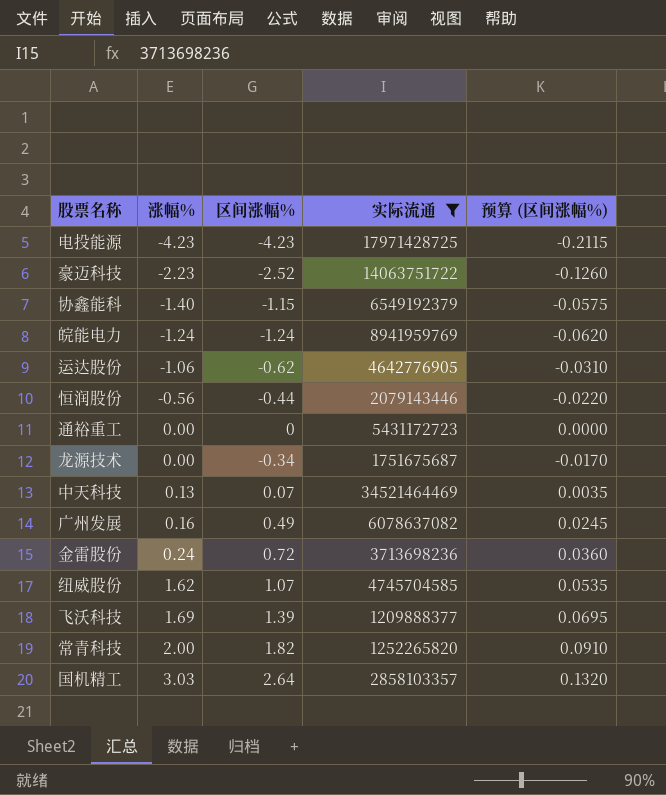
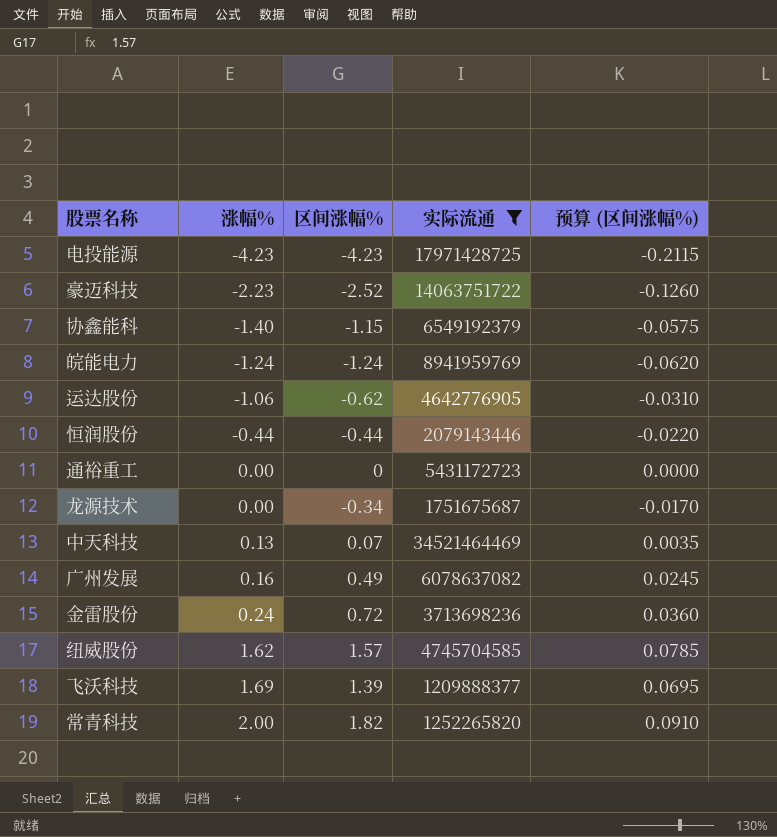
row 国机精工: 3.03 | 2.64 | 2858103357 | 0.1320 -> none
恒润股份 | 涨幅%: -0.56 -> -0.44
纽威股份 | 区间涨幅%: 1.07 -> 1.57
纽威股份 | 预算 (区间涨幅%): 0.0535 -> 0.0785

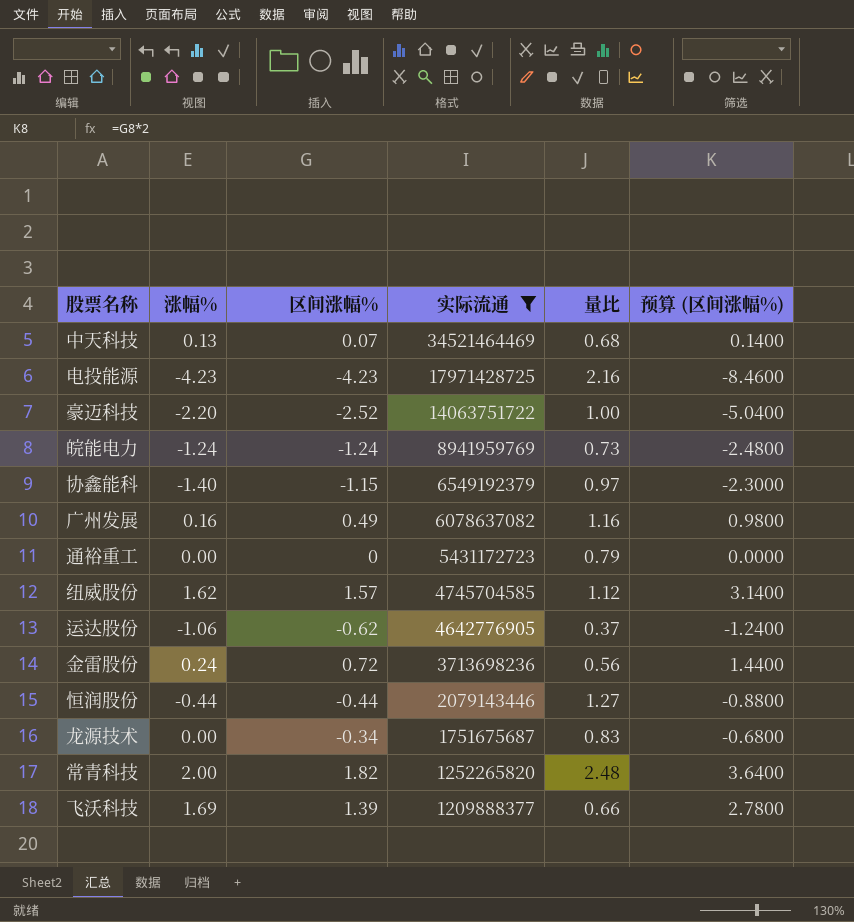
row order: 涨幅% ascending -> 实际流通 descending
column 量比 | position: none -> 5
column 预算 (区间涨幅%) | formula: [区间涨幅%] * 0.05 -> [区间涨幅%] * 2
豪迈科技 | 涨幅%: -2.23 -> -2.20

